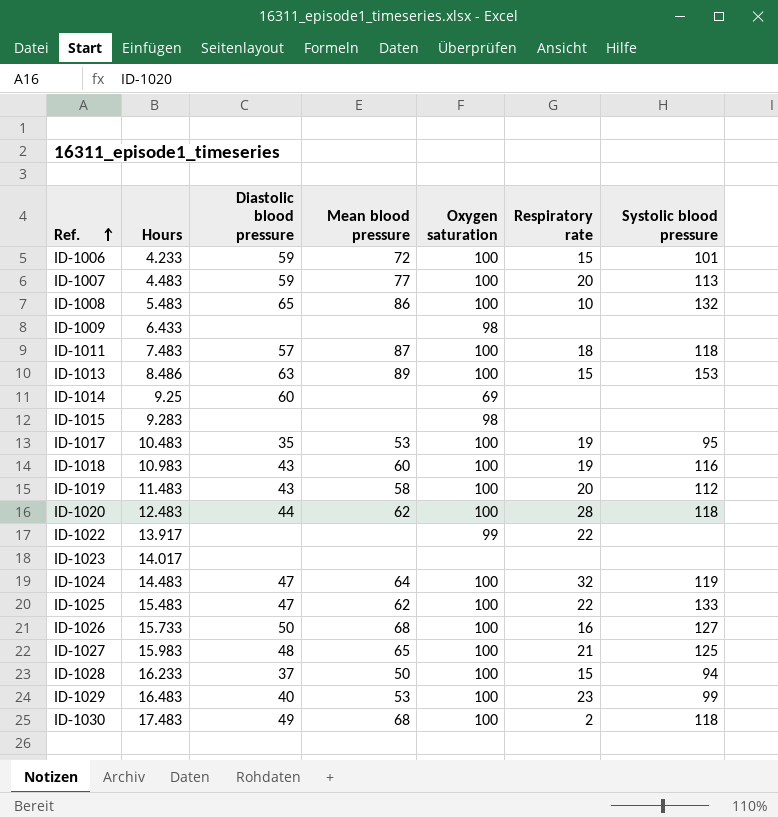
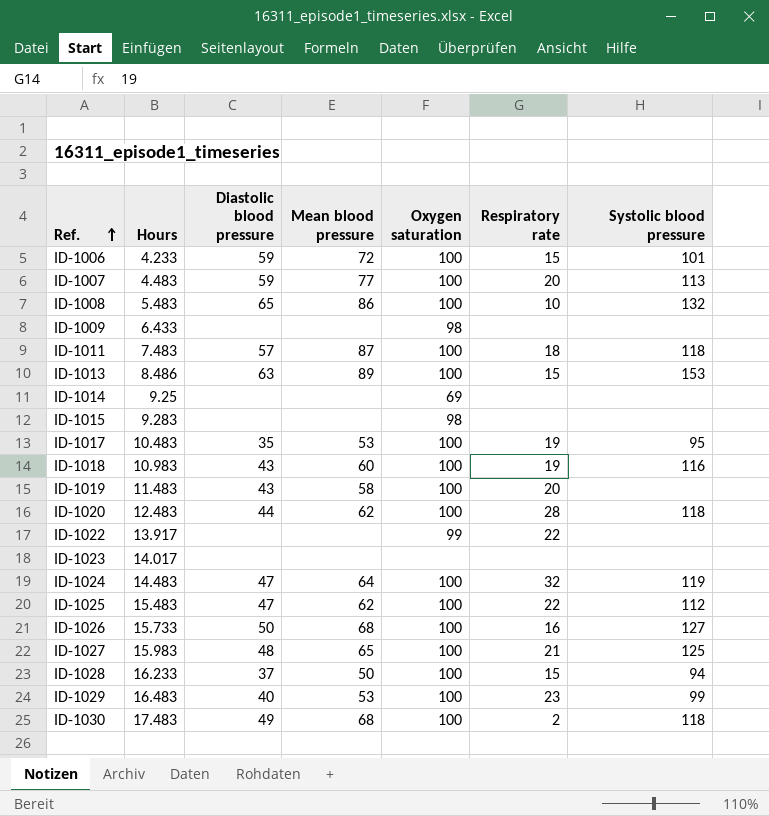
ID-1014 | Diastolic blood pressure: 60 -> none
ID-1019 | Systolic blood pressure: 112 -> none
ID-1025 | Systolic blood pressure: 133 -> 112

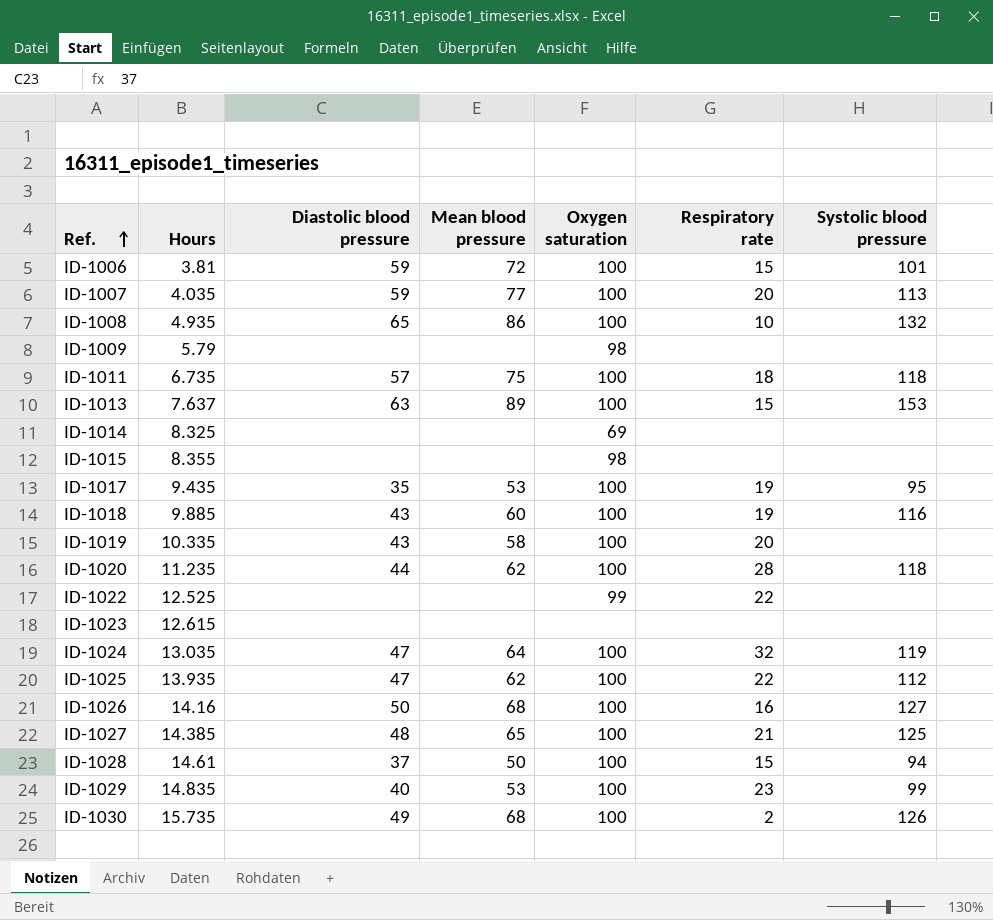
ID-1006 | Hours: 4.233 -> 3.81
ID-1007 | Hours: 4.483 -> 4.035
ID-1008 | Hours: 5.483 -> 4.935
ID-1009 | Hours: 6.433 -> 5.79
ID-1011 | Hours: 7.483 -> 6.735
ID-1011 | Mean blood pressure: 87 -> 75
ID-1013 | Hours: 8.486 -> 7.637
ID-1014 | Hours: 9.25 -> 8.325
ID-1015 | Hours: 9.283 -> 8.355
ID-1017 | Hours: 10.483 -> 9.435
ID-1018 | Hours: 10.983 -> 9.885
ID-1019 | Hours: 11.483 -> 10.335
ID-1020 | Hours: 12.483 -> 11.235
ID-1022 | Hours: 13.917 -> 12.525
ID-1023 | Hours: 14.017 -> 12.615
ID-1024 | Hours: 14.483 -> 13.035
ID-1025 | Hours: 15.483 -> 13.935
ID-1026 | Hours: 15.733 -> 14.16
ID-1027 | Hours: 15.983 -> 14.385
ID-1028 | Hours: 16.233 -> 14.61
ID-1029 | Hours: 16.483 -> 14.835
ID-1030 | Hours: 17.483 -> 15.735
ID-1030 | Systolic blood pressure: 118 -> 126

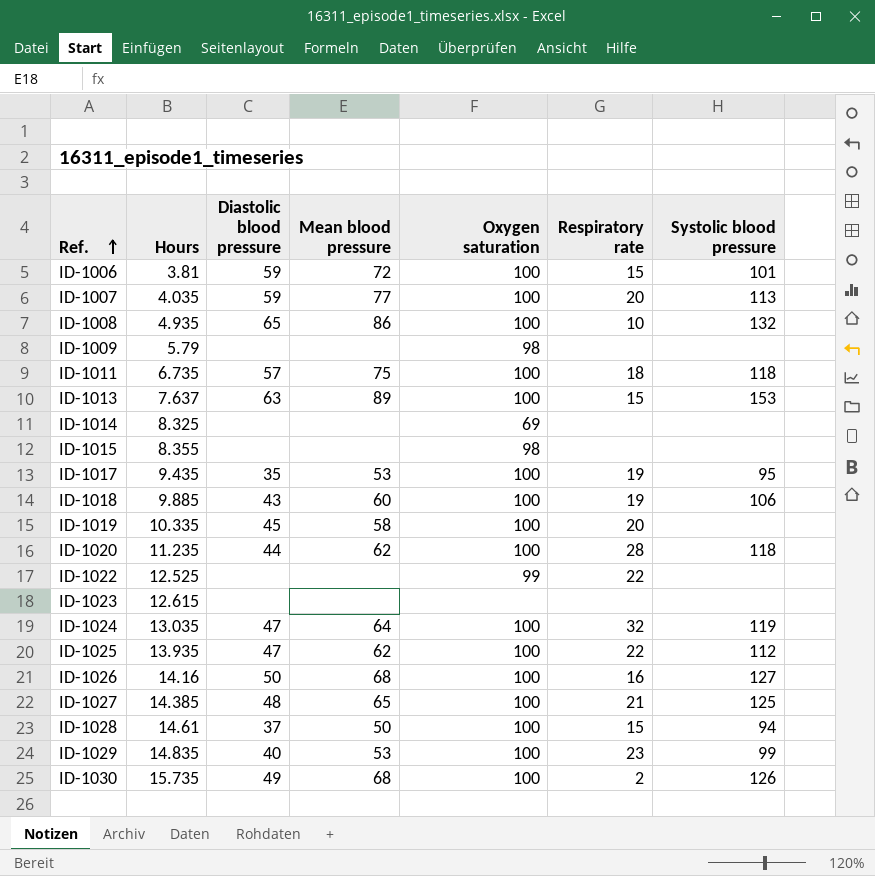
ID-1018 | Systolic blood pressure: 116 -> 106
ID-1019 | Diastolic blood pressure: 43 -> 45

